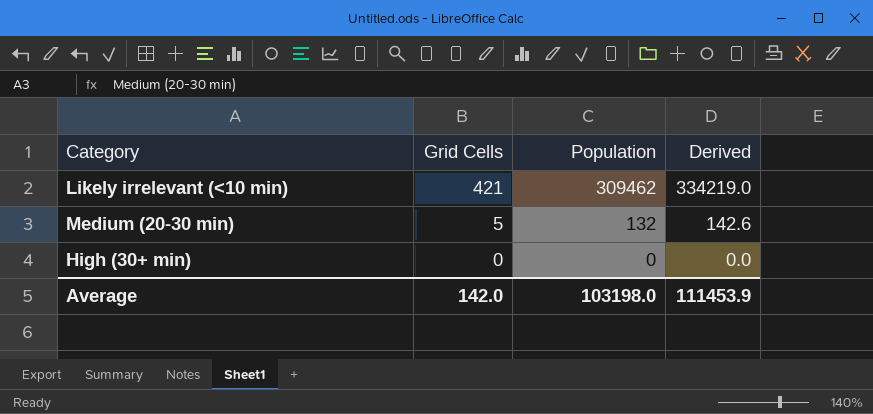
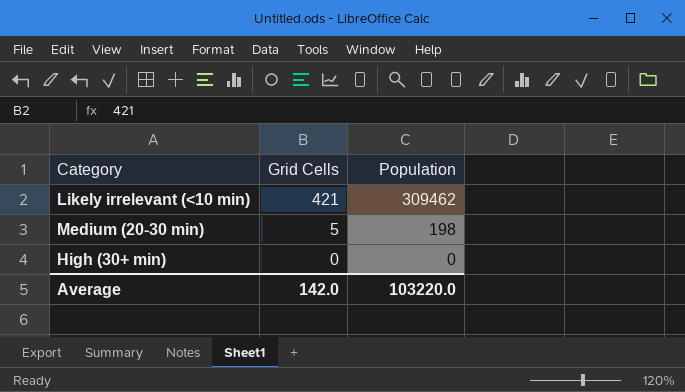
column Derived | formula: [Population] * 1.08 -> none
Medium (20-30 min) | Population: 132 -> 198
Average | Population: 103198.0 -> 103220.0

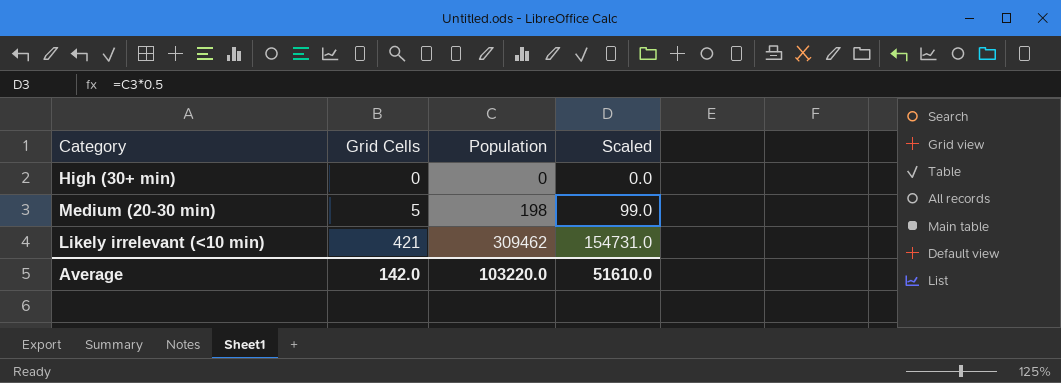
row order: Grid Cells descending -> Grid Cells ascending
column Scaled | formula: none -> [Population] * 0.5

